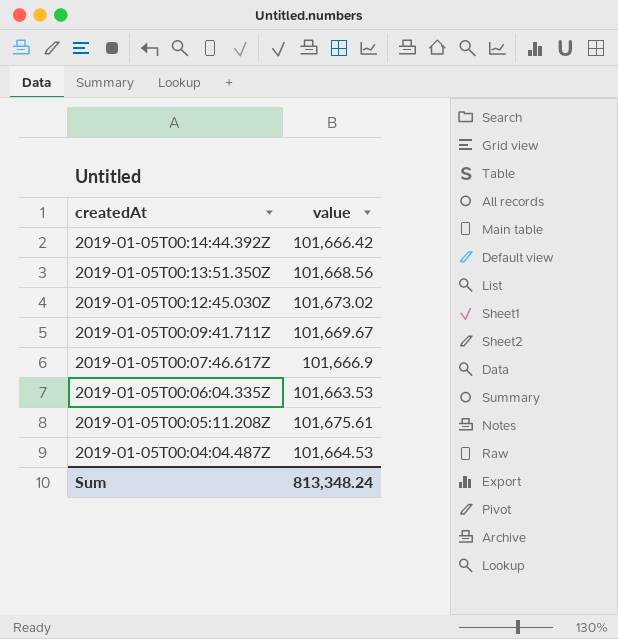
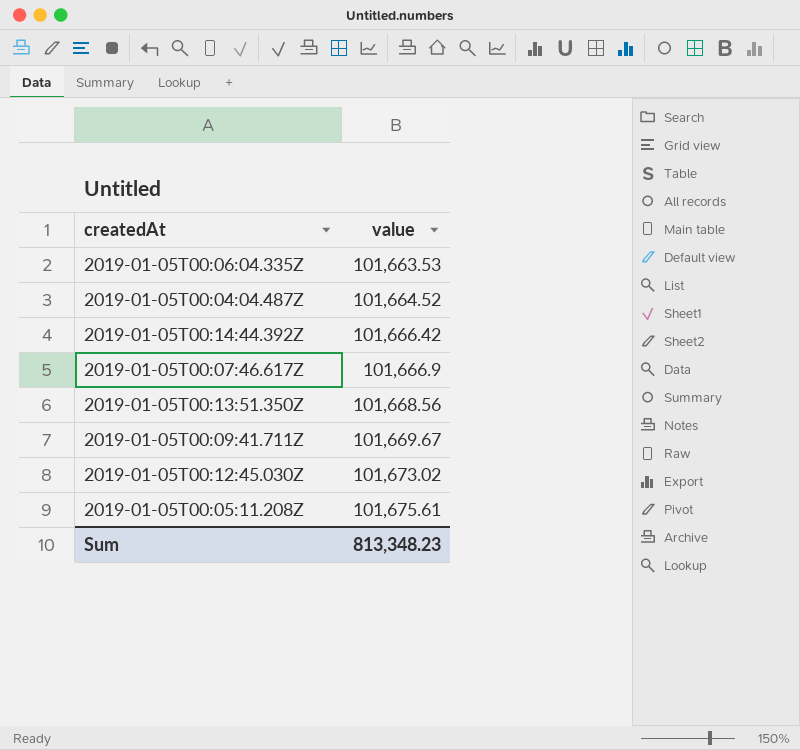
row order: createdAt descending -> value ascending
2019-01-05T00:04:04.487Z | value: 101,664.53 -> 101,664.52
Sum | value: 813,348.24 -> 813,348.23

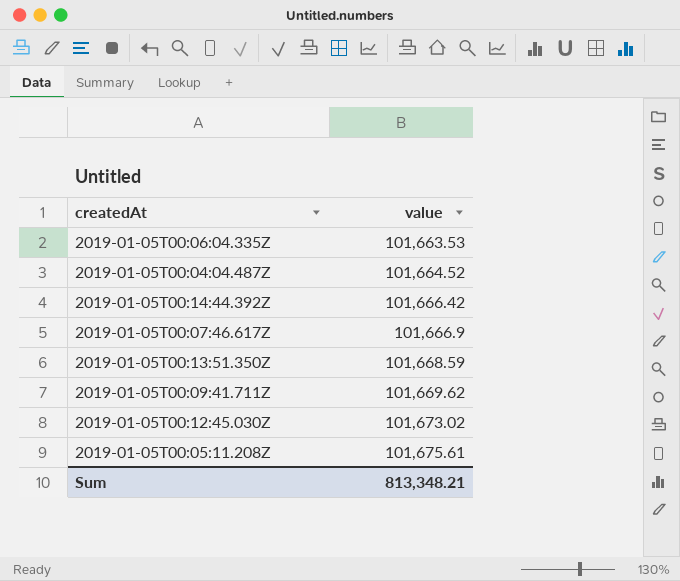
2019-01-05T00:13:51.350Z | value: 101,668.56 -> 101,668.59
2019-01-05T00:09:41.711Z | value: 101,669.67 -> 101,669.62
Sum | value: 813,348.23 -> 813,348.21

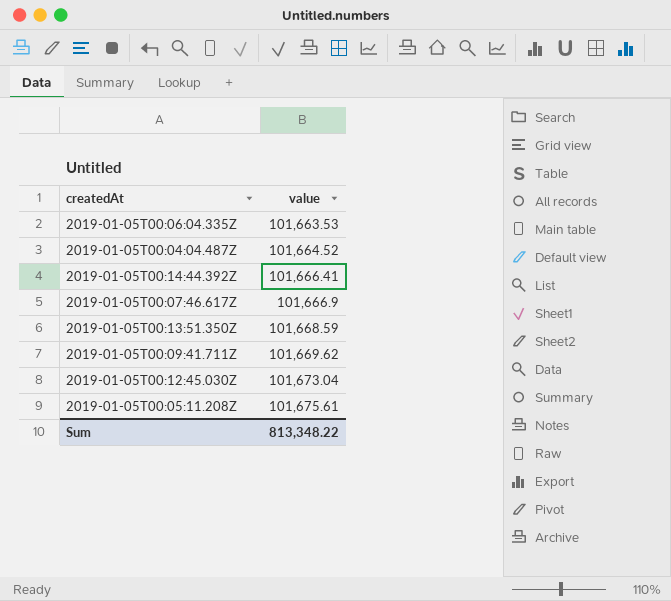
2019-01-05T00:14:44.392Z | value: 101,666.42 -> 101,666.41
2019-01-05T00:12:45.030Z | value: 101,673.02 -> 101,673.04
Sum | value: 813,348.21 -> 813,348.22

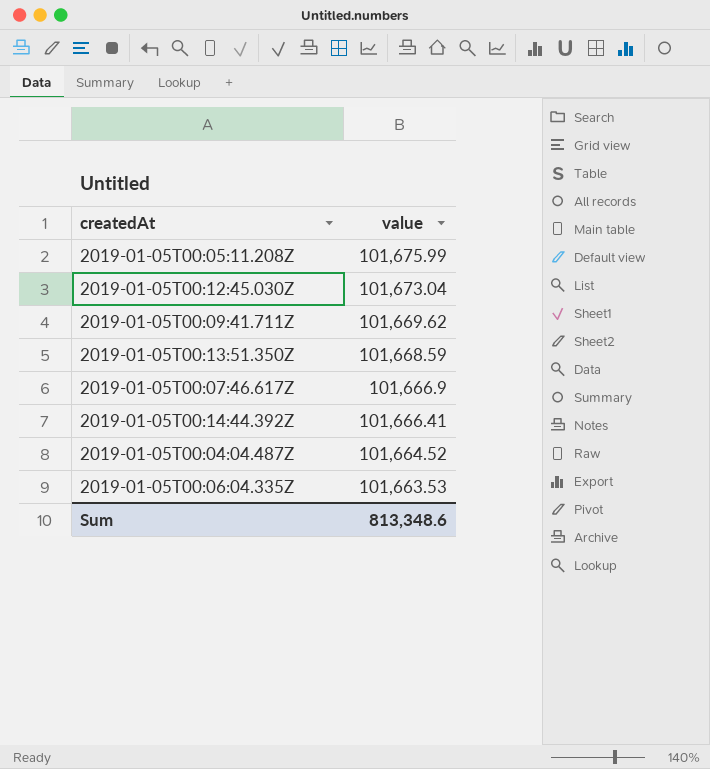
row order: value ascending -> value descending
2019-01-05T00:05:11.208Z | value: 101,675.61 -> 101,675.99
Sum | value: 813,348.22 -> 813,348.6

